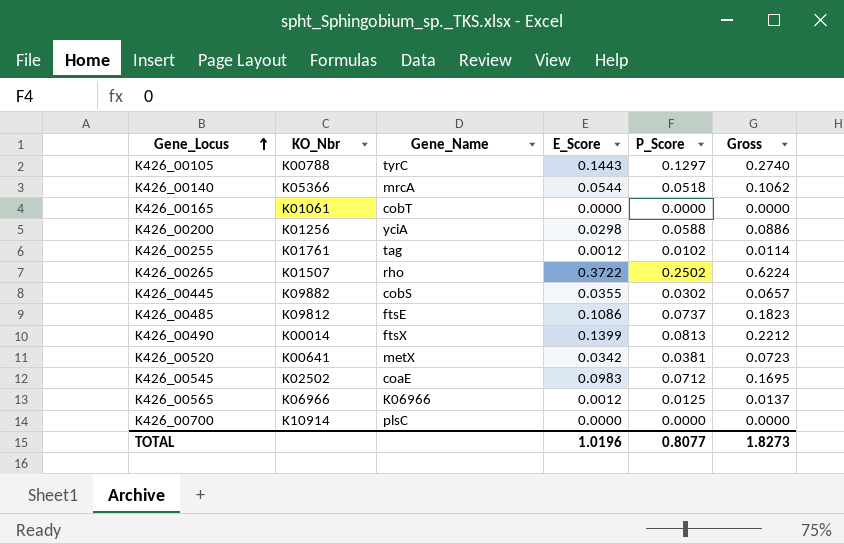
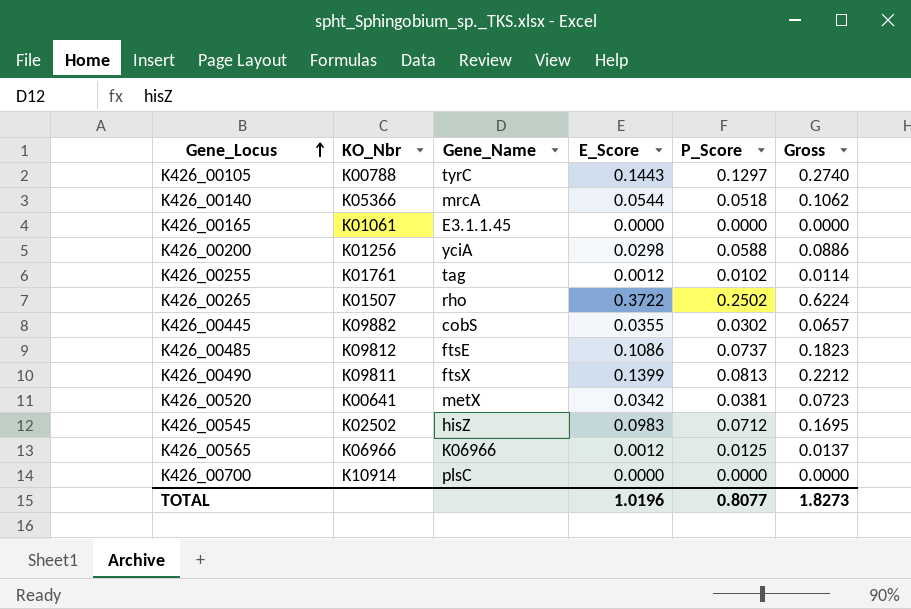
K426_00165 | Gene_Name: cobT -> E3.1.1.45
K426_00490 | KO_Nbr: K00014 -> K09811
K426_00545 | Gene_Name: coaE -> hisZ

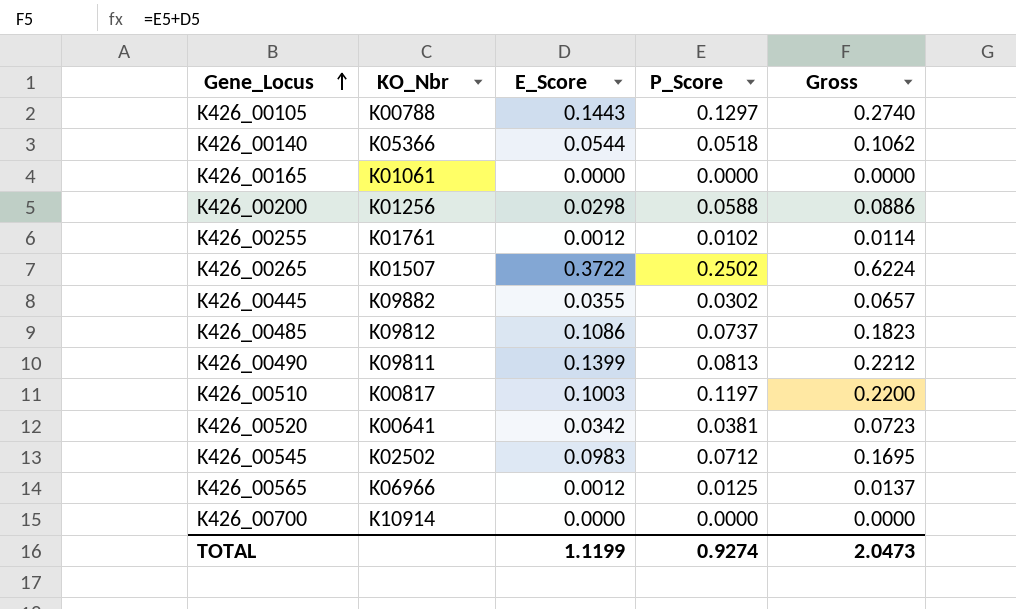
column Gene_Name | position: 3 -> none
row K426_00510: none -> K00817 | 0.1003 | 0.1197 | 0.2200
TOTAL | E_Score: 1.0196 -> 1.1199
TOTAL | P_Score: 0.8077 -> 0.9274
TOTAL | Gross: 1.8273 -> 2.0473

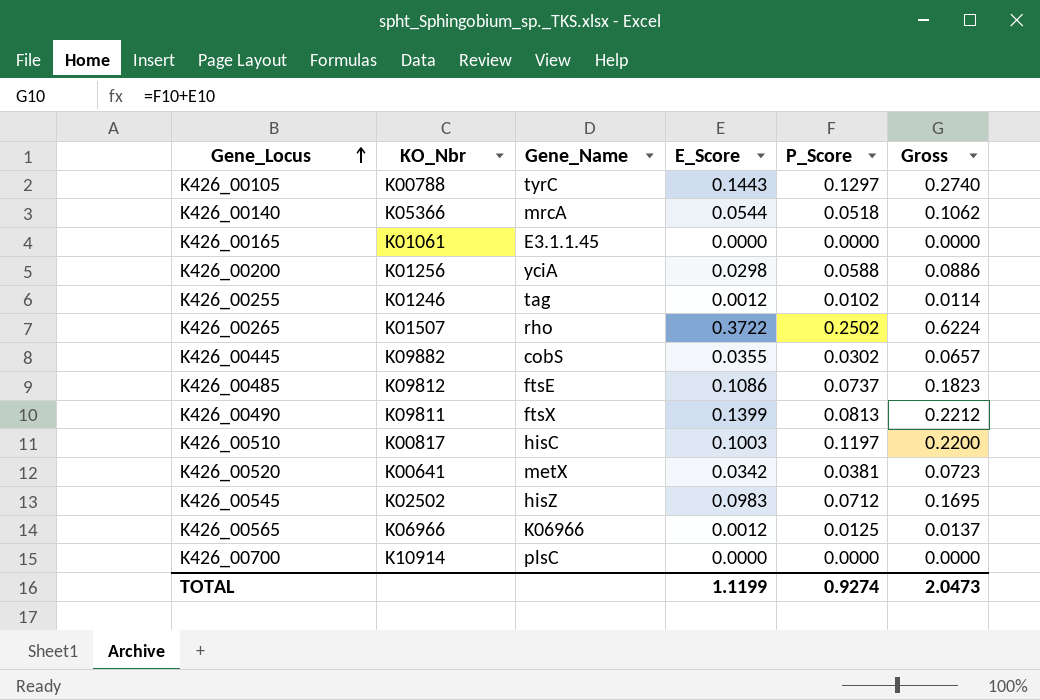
column Gene_Name | position: none -> 3
K426_00255 | KO_Nbr: K01761 -> K01246

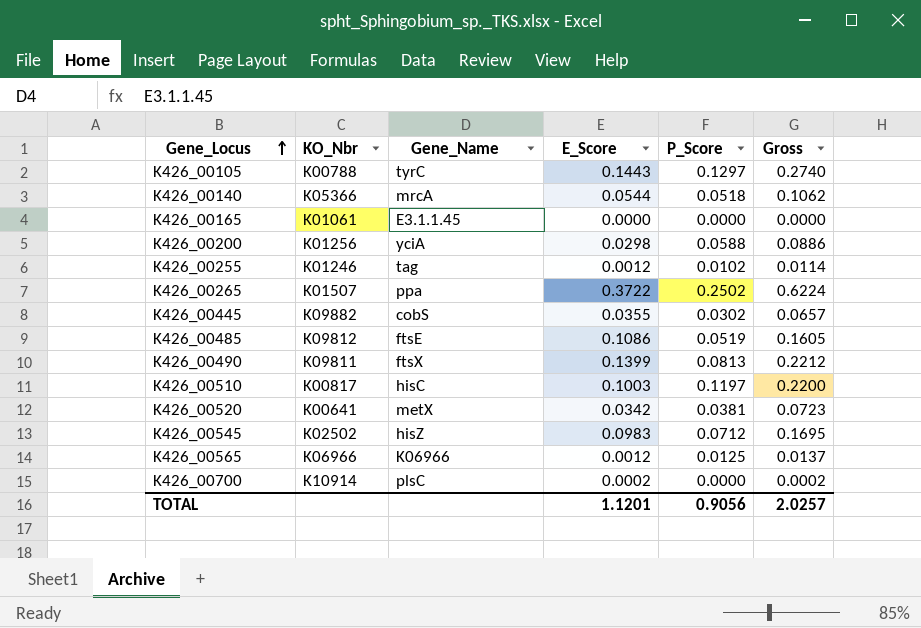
K426_00265 | Gene_Name: rho -> ppa
K426_00485 | P_Score: 0.0737 -> 0.0519
K426_00485 | Gross: 0.1823 -> 0.1605
K426_00700 | E_Score: 0.0000 -> 0.0002
K426_00700 | Gross: 0.0000 -> 0.0002
TOTAL | E_Score: 1.1199 -> 1.1201
TOTAL | P_Score: 0.9274 -> 0.9056
TOTAL | Gross: 2.0473 -> 2.0257

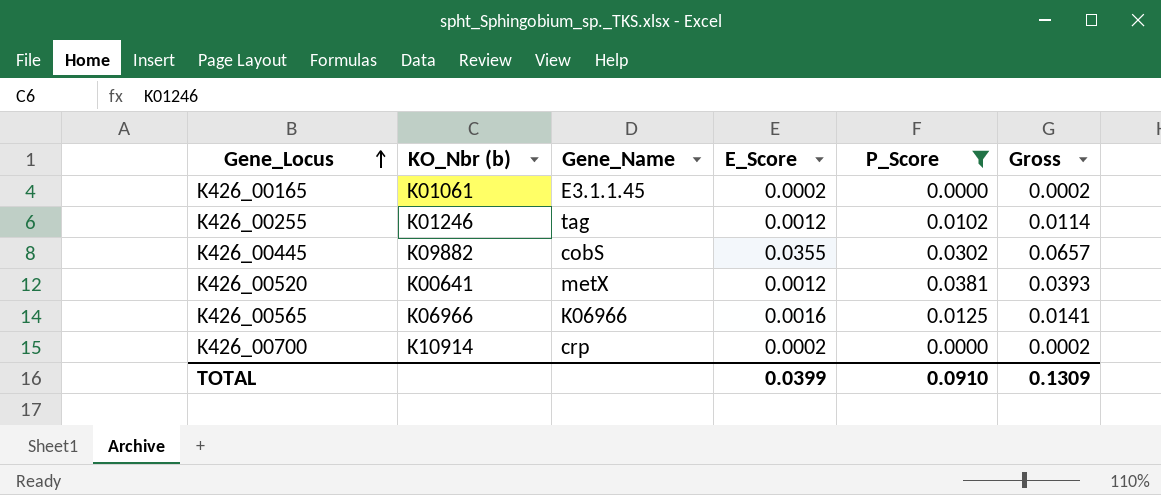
filter: none -> P_Score <= 0.0381
column name: KO_Nbr -> KO_Nbr (b)
K426_00165 | E_Score: 0.0000 -> 0.0002
K426_00165 | Gross: 0.0000 -> 0.0002
K426_00520 | E_Score: 0.0342 -> 0.0012
K426_00520 | Gross: 0.0723 -> 0.0393
K426_00565 | E_Score: 0.0012 -> 0.0016
K426_00565 | Gross: 0.0137 -> 0.0141
K426_00700 | Gene_Name: plsC -> crp
TOTAL | E_Score: 1.1201 -> 0.0399
TOTAL | P_Score: 0.9056 -> 0.0910
TOTAL | Gross: 2.0257 -> 0.1309

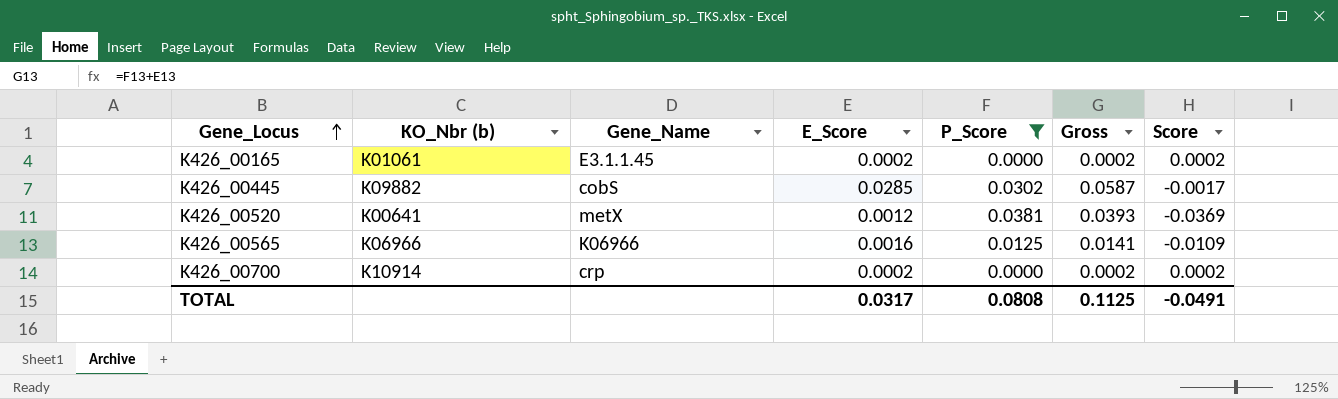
column Score | formula: none -> [E_Score] - [P_Score]
row K426_00255: K01246 | tag | 0.0012 | 0.0102 | 0.0114 -> none
K426_00445 | E_Score: 0.0355 -> 0.0285
K426_00445 | Gross: 0.0657 -> 0.0587
TOTAL | E_Score: 0.0399 -> 0.0317
TOTAL | P_Score: 0.0910 -> 0.0808
TOTAL | Gross: 0.1309 -> 0.1125

